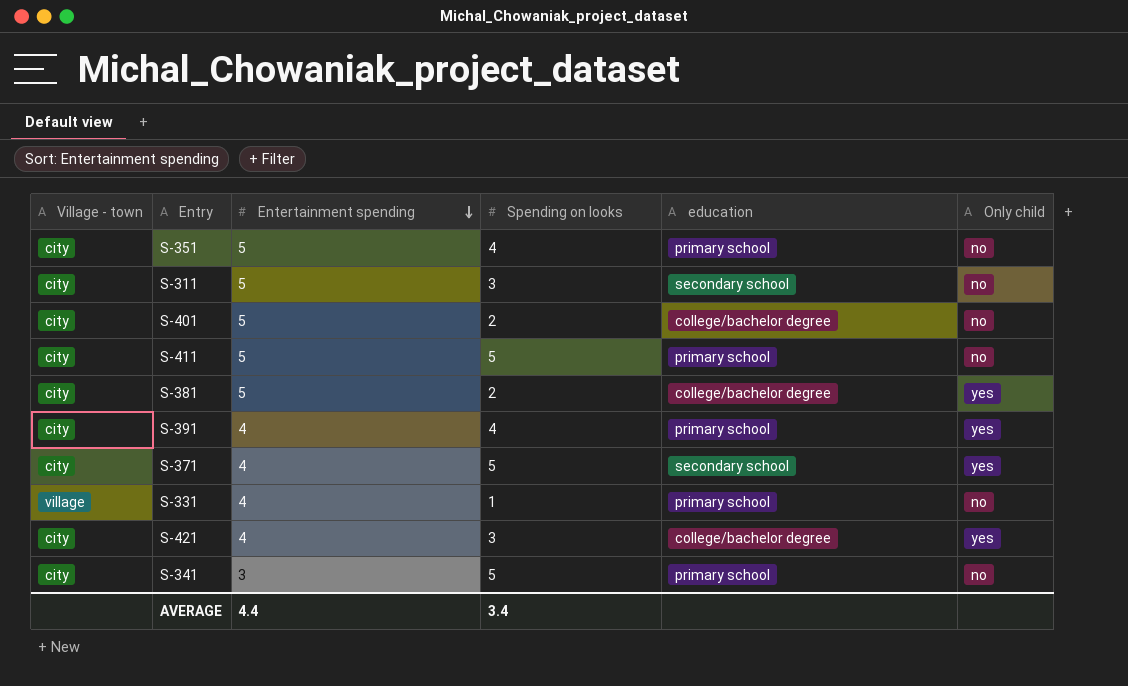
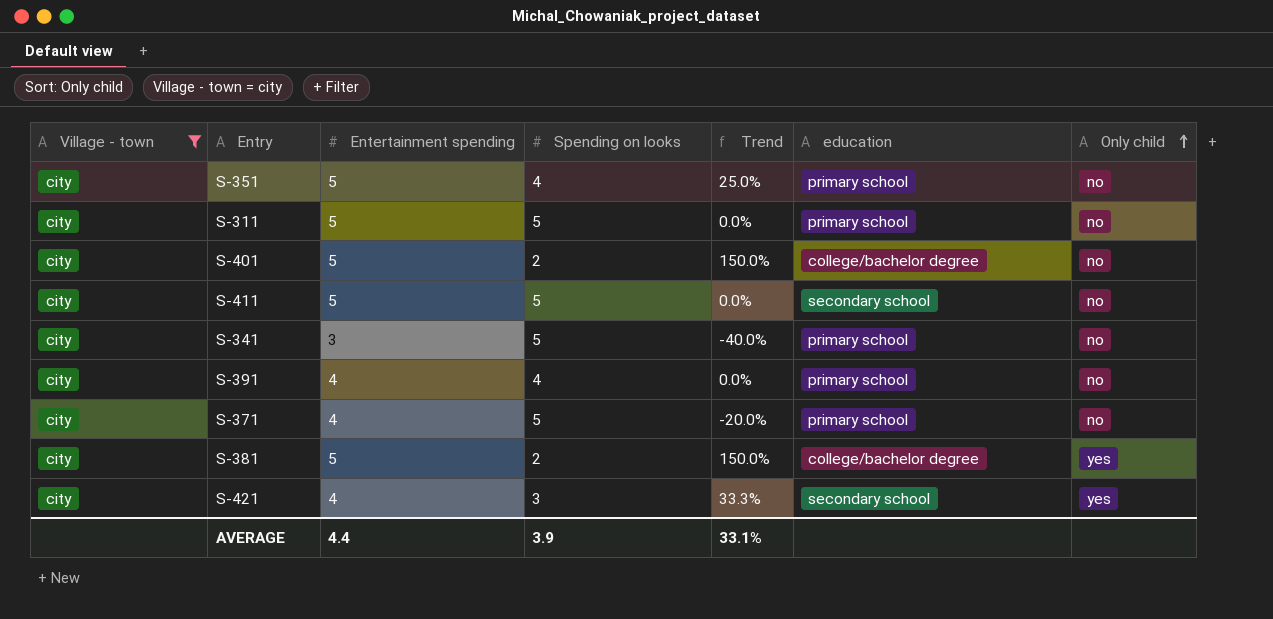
filter: none -> Village - town = city
row order: Entertainment spending descending -> Only child ascending
column Trend | formula: none -> ([Entertainment spending] - [Spending on looks]) / [Spending on looks]
S-311 | Spending on looks: 3 -> 5
S-311 | education: secondary school -> primary school
S-411 | education: primary school -> secondary school
S-391 | Only child: yes -> no
S-371 | education: secondary school -> primary school
S-371 | Only child: yes -> no
S-421 | education: college/bachelor degree -> secondary school
AVERAGE | Spending on looks: 3.4 -> 3.9

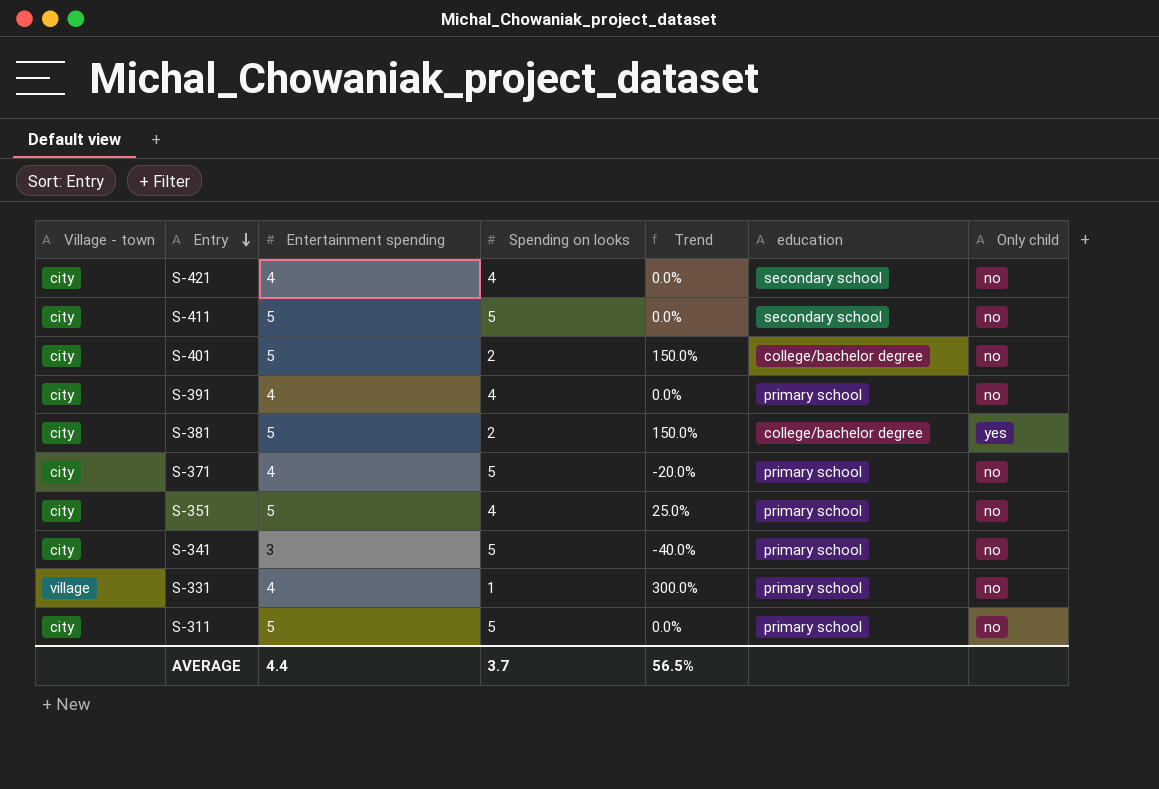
filter: Village - town = city -> none
row order: Only child ascending -> Entry descending
S-421 | Spending on looks: 3 -> 4
S-421 | Trend: 33.3% -> 0.0%
S-421 | Only child: yes -> no
AVERAGE | Spending on looks: 3.9 -> 3.7
AVERAGE | Trend: 33.1% -> 56.5%

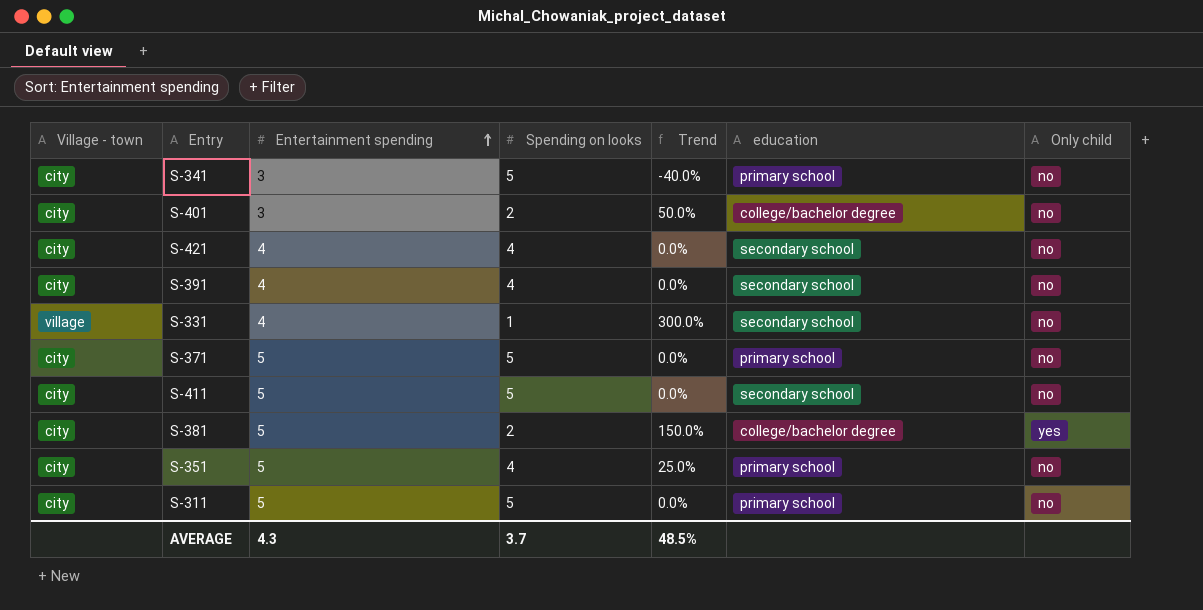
row order: Entry descending -> Entertainment spending ascending
S-401 | Entertainment spending: 5 -> 3
S-401 | Trend: 150.0% -> 50.0%
S-391 | education: primary school -> secondary school
S-331 | education: primary school -> secondary school
S-371 | Entertainment spending: 4 -> 5
S-371 | Trend: -20.0% -> 0.0%
AVERAGE | Entertainment spending: 4.4 -> 4.3
AVERAGE | Trend: 56.5% -> 48.5%

